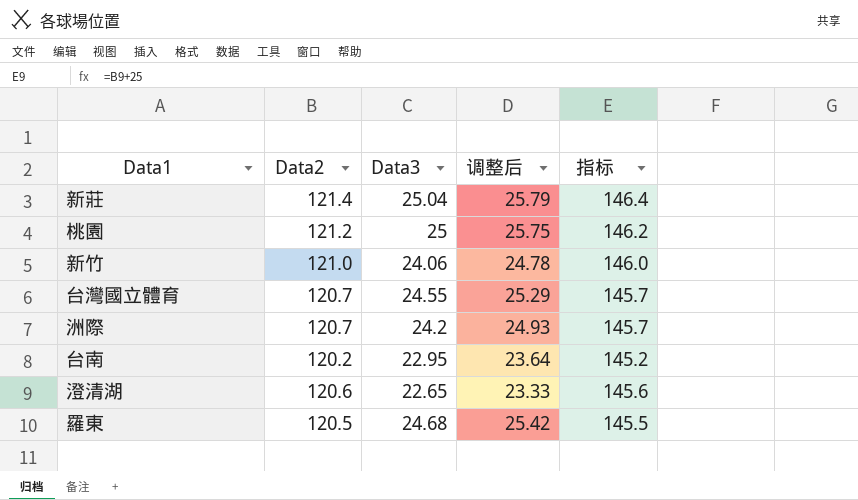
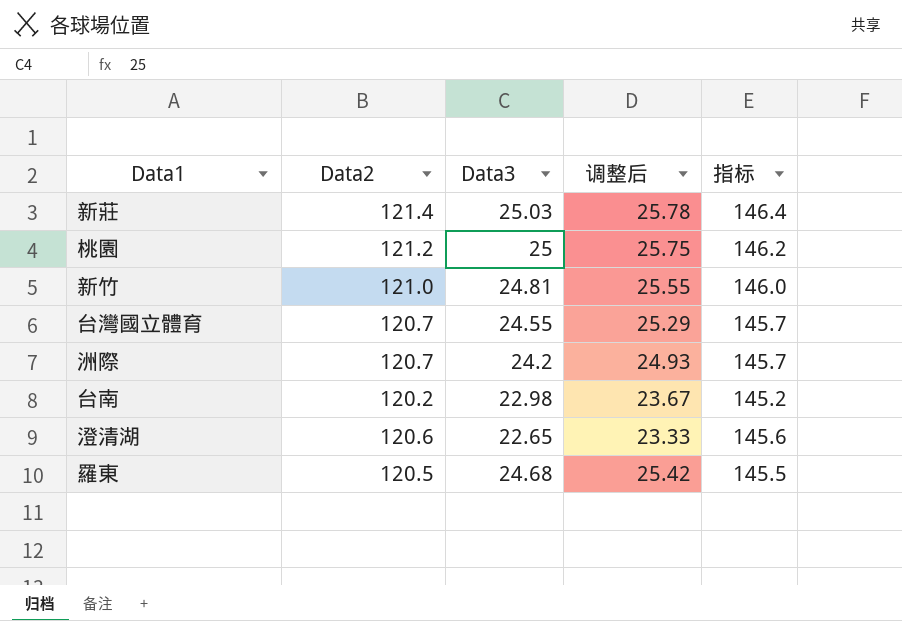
新莊 | Data3: 25.04 -> 25.03
新莊 | 调整后: 25.79 -> 25.78
新竹 | Data3: 24.06 -> 24.81
新竹 | 调整后: 24.78 -> 25.55
台南 | Data3: 22.95 -> 22.98
台南 | 调整后: 23.64 -> 23.67

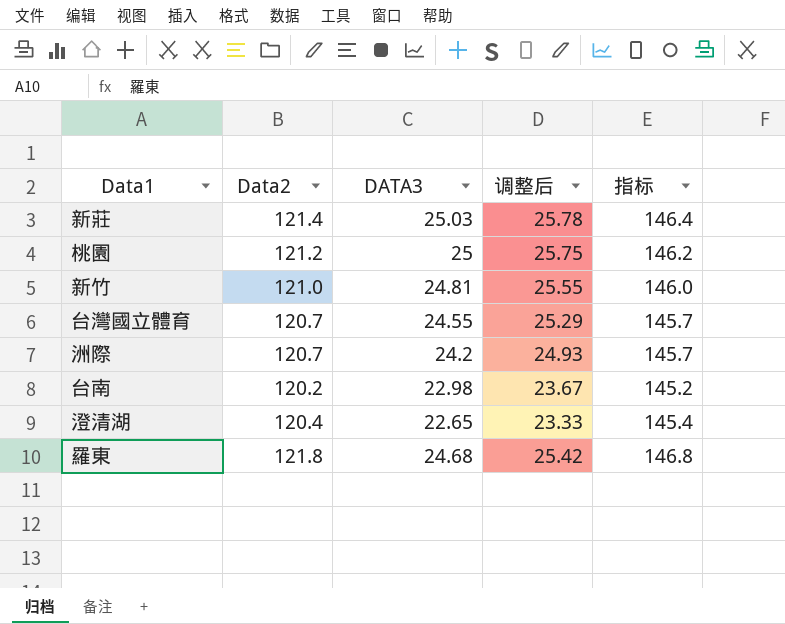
column name: Data3 -> DATA3
澄清湖 | Data2: 120.6 -> 120.4
澄清湖 | 指标: 145.6 -> 145.4
羅東 | Data2: 120.5 -> 121.8
羅東 | 指标: 145.5 -> 146.8

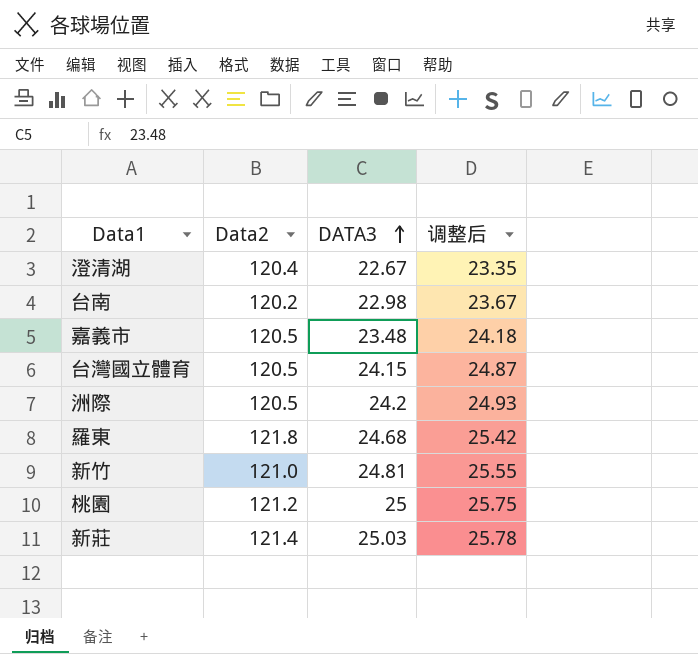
row order: none -> DATA3 ascending
column 指标 | formula: [Data2] + 25 -> none
澄清湖 | DATA3: 22.65 -> 22.67
澄清湖 | 调整后: 23.33 -> 23.35
row 嘉義市: none -> 120.5 | 23.48 | 24.18
台灣國立體育 | Data2: 120.7 -> 120.5
台灣國立體育 | DATA3: 24.55 -> 24.15
台灣國立體育 | 调整后: 25.29 -> 24.87
洲際 | Data2: 120.7 -> 120.5

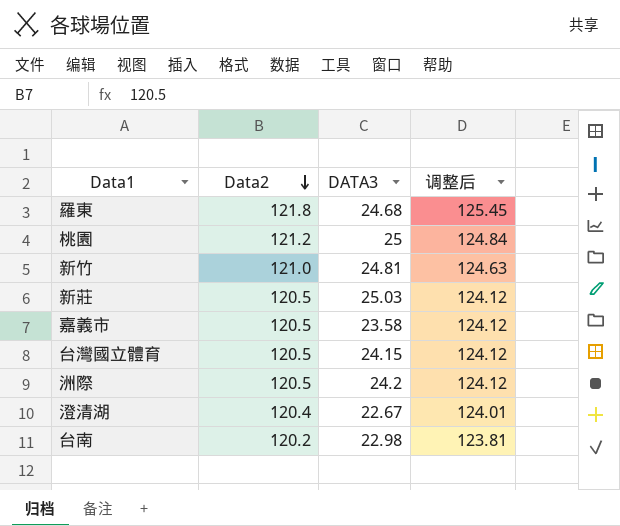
row order: DATA3 ascending -> Data2 descending
column 调整后 | formula: [DATA3] * 1.03 -> [Data2] * 1.03
新莊 | Data2: 121.4 -> 120.5
嘉義市 | DATA3: 23.48 -> 23.58

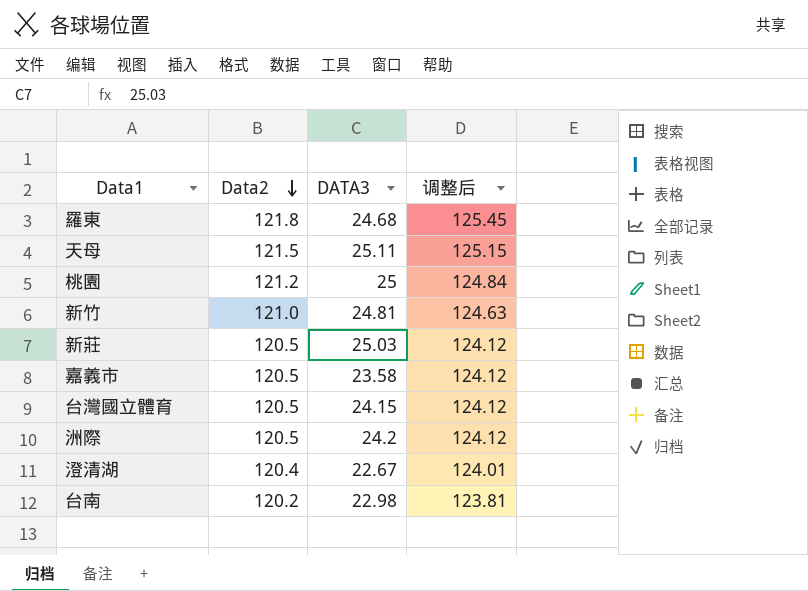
row 天母: none -> 121.5 | 25.11 | 125.15

